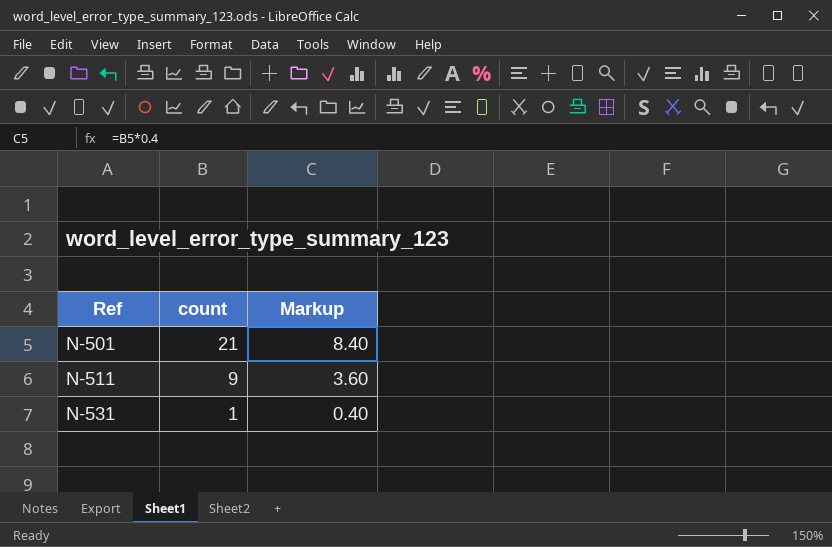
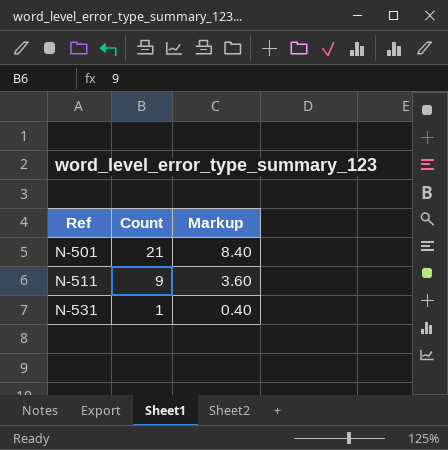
column name: count -> Count

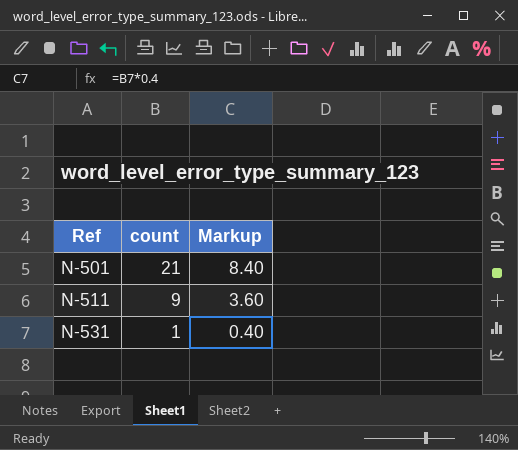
column name: Count -> count

